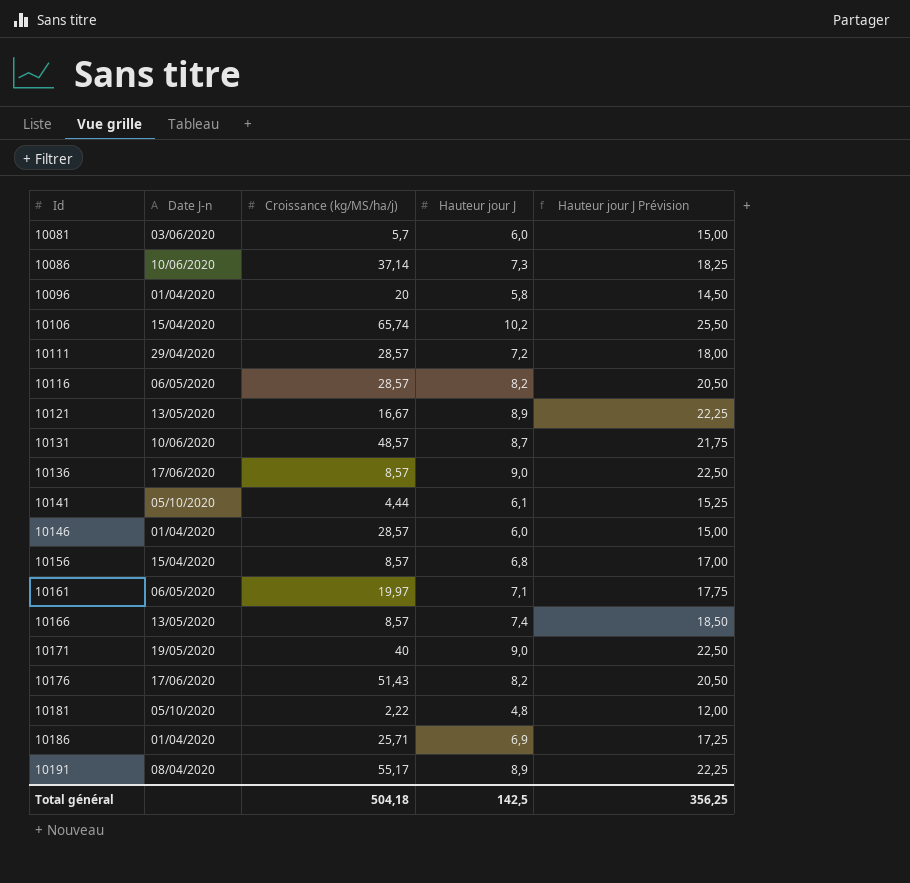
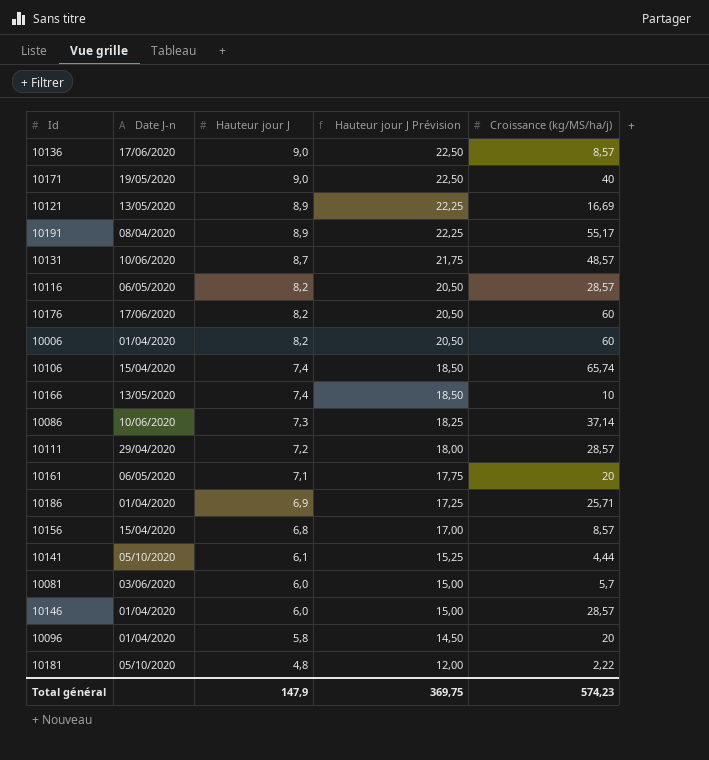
row order: Id ascending -> Hauteur jour J descending
column Croissance (kg/MS/ha/j) | position: 3 -> 5
10121 | Croissance (kg/MS/ha/j): 16,67 -> 16,69
10176 | Croissance (kg/MS/ha/j): 51,43 -> 60
row 10006: none -> 01/04/2020 | 8,2 | 20,50 | 60
10106 | Hauteur jour J: 10,2 -> 7,4
10106 | Hauteur jour J Prévision: 25,50 -> 18,50
10166 | Croissance (kg/MS/ha/j): 8,57 -> 10
10161 | Croissance (kg/MS/ha/j): 19,97 -> 20
Total général | Hauteur jour J: 142,5 -> 147,9
Total général | Hauteur jour J Prévision: 356,25 -> 369,75
Total général | Croissance (kg/MS/ha/j): 504,18 -> 574,23

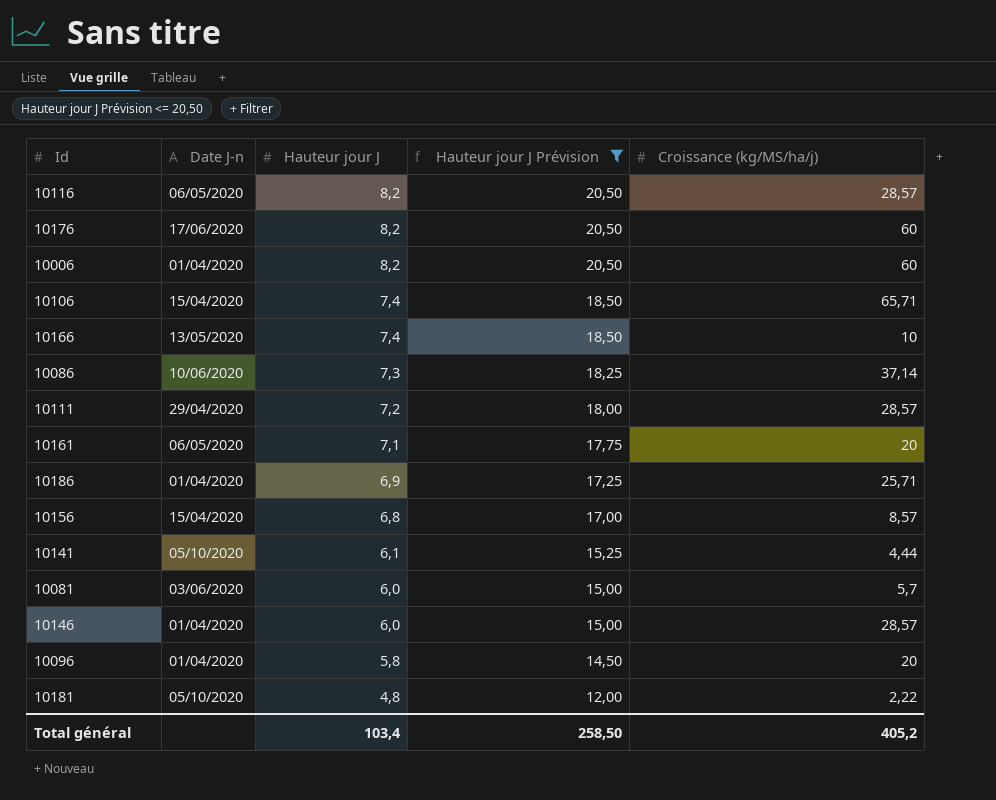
filter: none -> Hauteur jour J Prévision <= 20,50
10106 | Croissance (kg/MS/ha/j): 65,74 -> 65,71
Total général | Hauteur jour J: 147,9 -> 103,4
Total général | Hauteur jour J Prévision: 369,75 -> 258,50
Total général | Croissance (kg/MS/ha/j): 574,23 -> 405,2

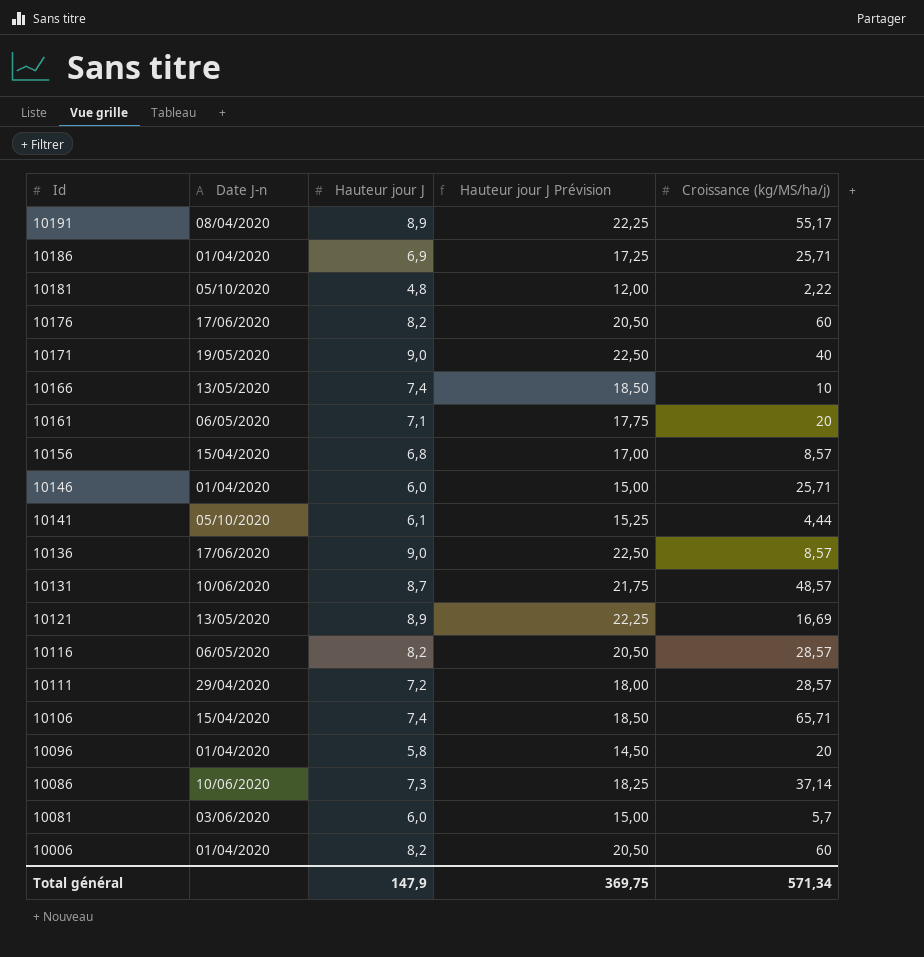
filter: Hauteur jour J Prévision <= 20,50 -> none
row order: Hauteur jour J descending -> Id descending
10146 | Croissance (kg/MS/ha/j): 28,57 -> 25,71
Total général | Hauteur jour J: 103,4 -> 147,9
Total général | Hauteur jour J Prévision: 258,50 -> 369,75
Total général | Croissance (kg/MS/ha/j): 405,2 -> 571,34

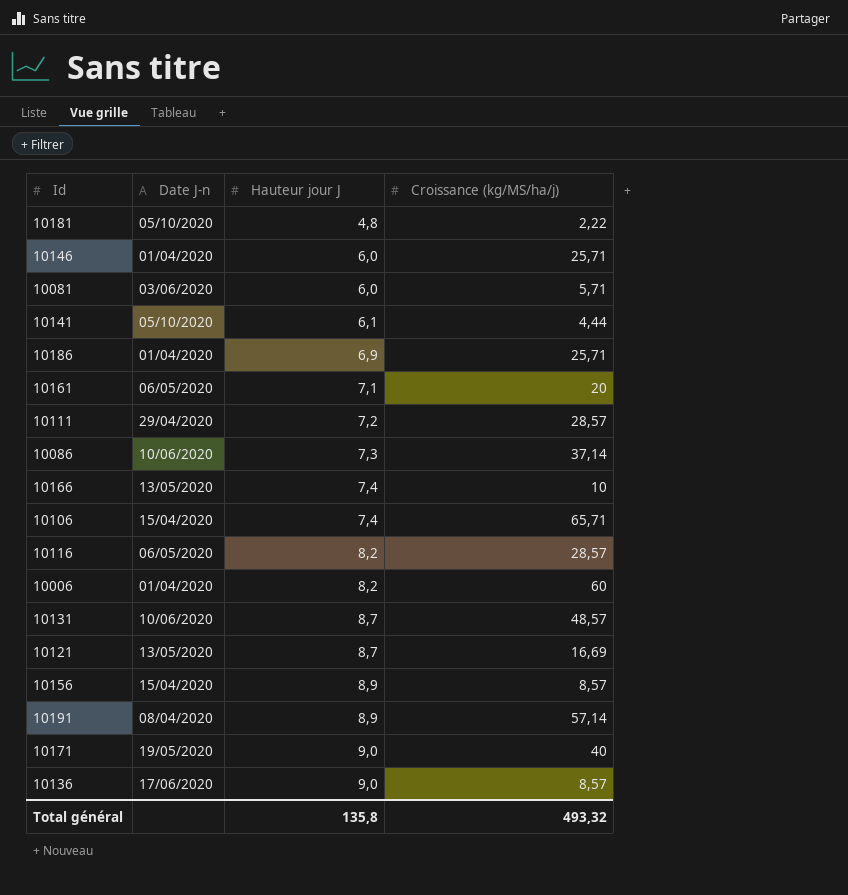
row order: Id descending -> Hauteur jour J ascending
column Hauteur jour J Prévision | formula: [Hauteur jour J] * 2,5 -> none
row 10176: 17/06/2020 | 8,2 | 20,50 | 60 -> none
row 10096: 01/04/2020 | 5,8 | 14,50 | 20 -> none
10081 | Croissance (kg/MS/ha/j): 5,7 -> 5,71
10121 | Hauteur jour J: 8,9 -> 8,7
10156 | Hauteur jour J: 6,8 -> 8,9
10191 | Croissance (kg/MS/ha/j): 55,17 -> 57,14
Total général | Hauteur jour J: 147,9 -> 135,8
Total général | Croissance (kg/MS/ha/j): 571,34 -> 493,32

